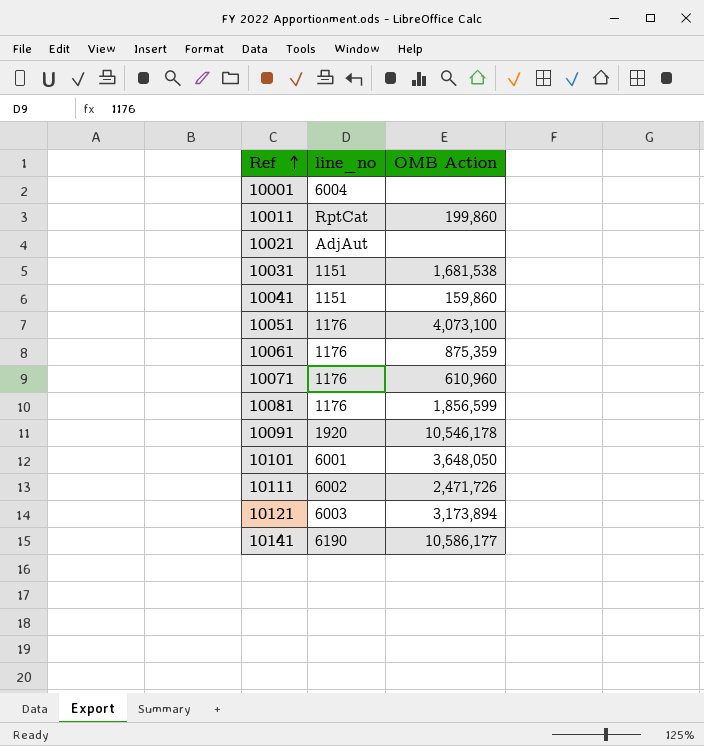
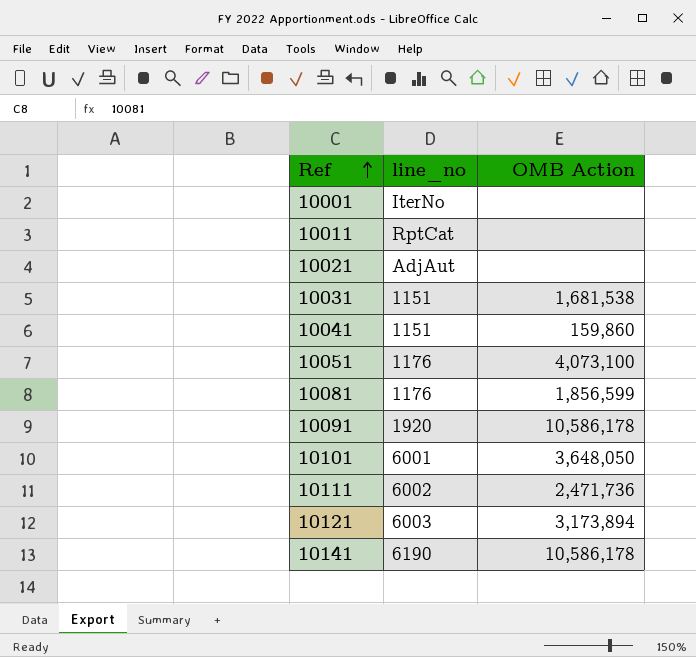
row 10061: 1176 | 875,359 -> none
row 10071: 1176 | 610,960 -> none
10001 | line_no: 6004 -> IterNo
10011 | OMB Action: 199,860 -> none
10091 | OMB Action: 10,546,178 -> 10,586,178
10111 | OMB Action: 2,471,726 -> 2,471,736
10141 | OMB Action: 10,586,177 -> 10,586,178

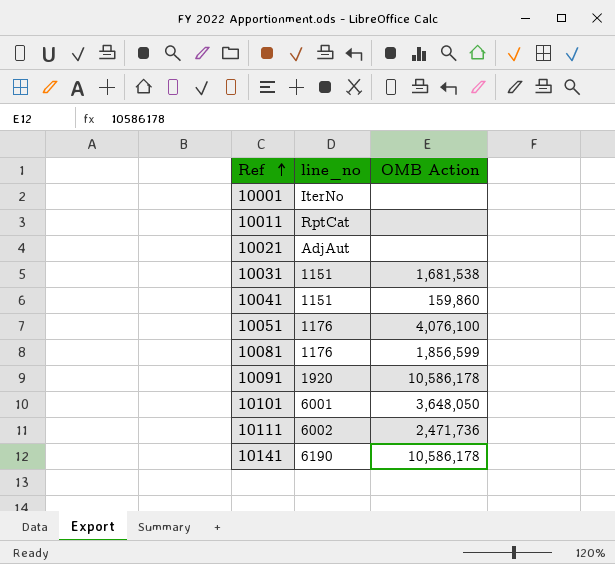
row 10121: 6003 | 3,173,894 -> none
10051 | OMB Action: 4,073,100 -> 4,076,100

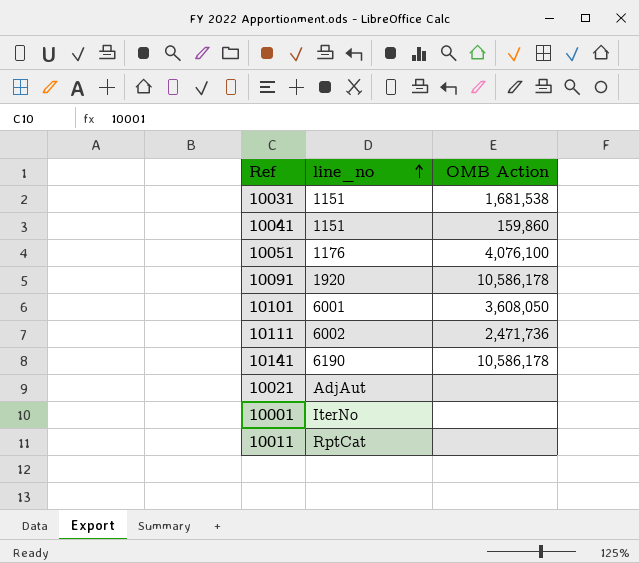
row order: Ref ascending -> line_no ascending
row 10081: 1176 | 1,856,599 -> none
10101 | OMB Action: 3,648,050 -> 3,608,050

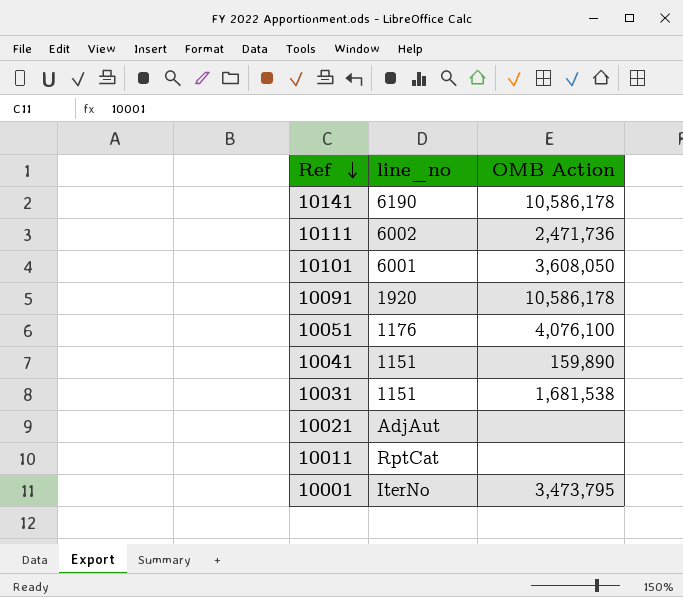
row order: line_no ascending -> Ref descending
10041 | OMB Action: 159,860 -> 159,890
10001 | OMB Action: none -> 3,473,795

